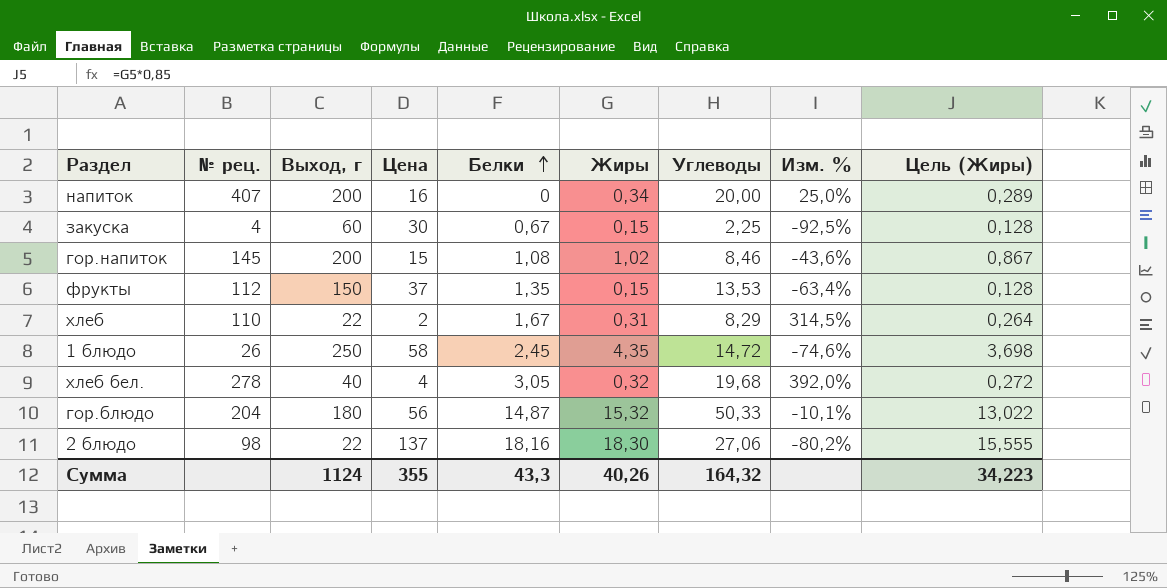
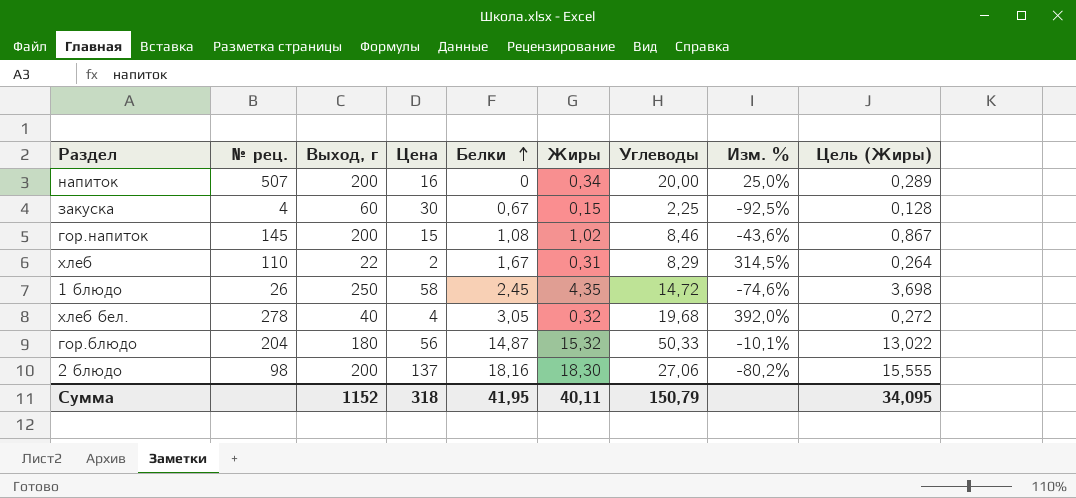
row фрукты: 112 | 150 | 37 | 1,35 | 0,15 | 13,53 | -63,4% | 0,128 -> none
напиток | № рец.: 407 -> 507
2 блюдо | Выход, г: 22 -> 200
Сумма | Выход, г: 1124 -> 1152
Сумма | Цена: 355 -> 318
Сумма | Белки: 43,3 -> 41,95
Сумма | Жиры: 40,26 -> 40,11
Сумма | Углеводы: 164,32 -> 150,79
Сумма | Цель (Жиры): 34,223 -> 34,095

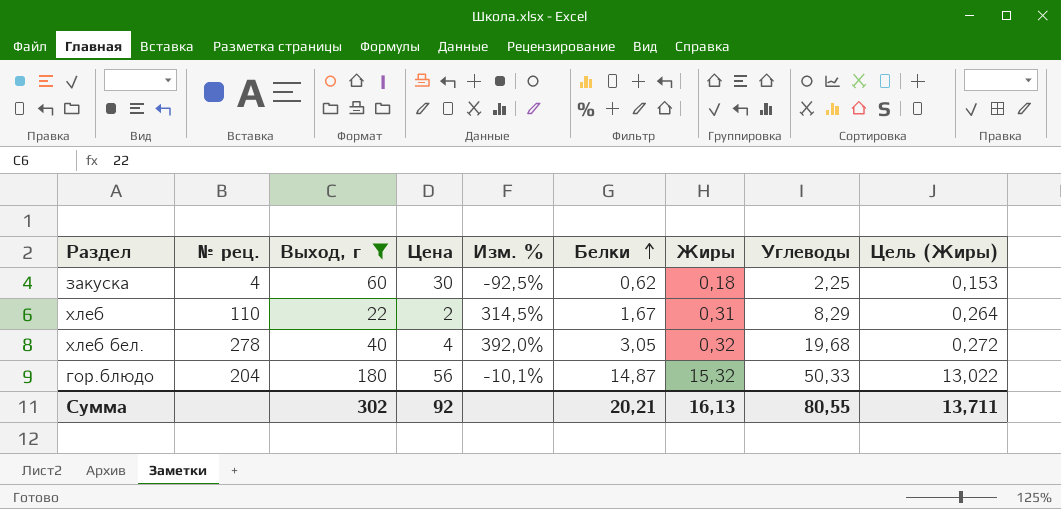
filter: none -> Выход, г <= 180
column Изм. % | position: 8 -> 5
закуска | Белки: 0,67 -> 0,62
закуска | Жиры: 0,15 -> 0,18
закуска | Цель (Жиры): 0,128 -> 0,153
Сумма | Выход, г: 1152 -> 302
Сумма | Цена: 318 -> 92
Сумма | Белки: 41,95 -> 20,21
Сумма | Жиры: 40,11 -> 16,13
Сумма | Углеводы: 150,79 -> 80,55
Сумма | Цель (Жиры): 34,095 -> 13,711

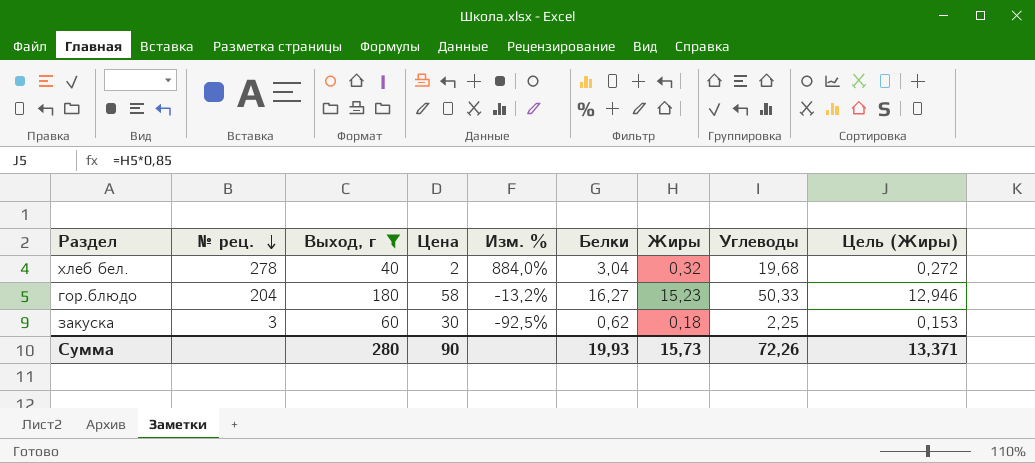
row order: Белки ascending -> № рец. descending
row хлеб: 110 | 22 | 2 | 314,5% | 1,67 | 0,31 | 8,29 | 0,264 -> none
хлеб бел. | Цена: 4 -> 2
хлеб бел. | Изм. %: 392,0% -> 884,0%
хлеб бел. | Белки: 3,05 -> 3,04
гор.блюдо | Цена: 56 -> 58
гор.блюдо | Изм. %: -10,1% -> -13,2%
гор.блюдо | Белки: 14,87 -> 16,27
гор.блюдо | Жиры: 15,32 -> 15,23
гор.блюдо | Цель (Жиры): 13,022 -> 12,946
закуска | № рец.: 4 -> 3
Сумма | Выход, г: 302 -> 280
Сумма | Цена: 92 -> 90
Сумма | Белки: 20,21 -> 19,93
Сумма | Жиры: 16,13 -> 15,73
Сумма | Углеводы: 80,55 -> 72,26
Сумма | Цель (Жиры): 13,711 -> 13,371

